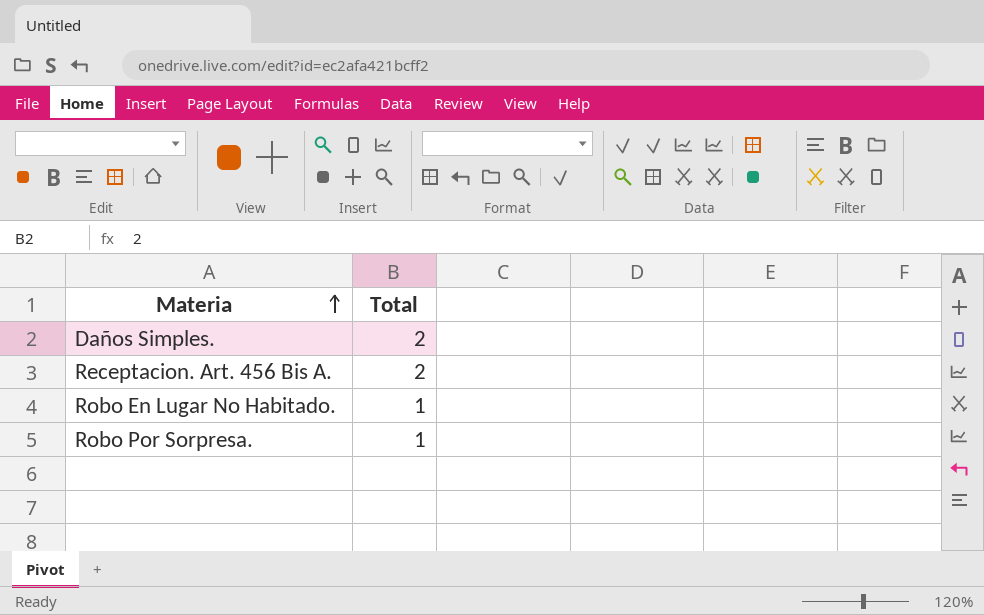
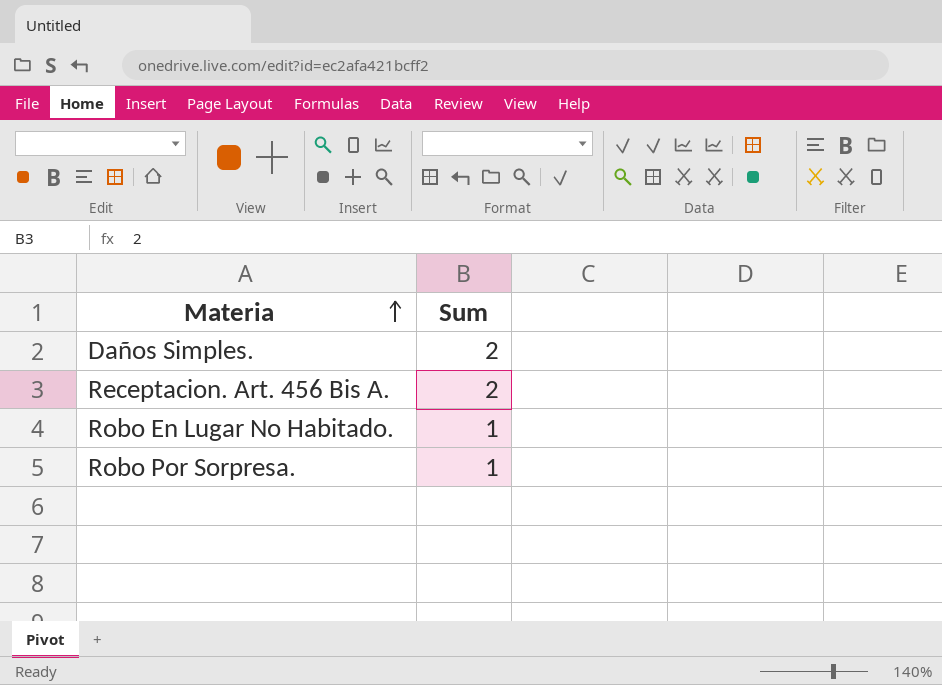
column name: Total -> Sum

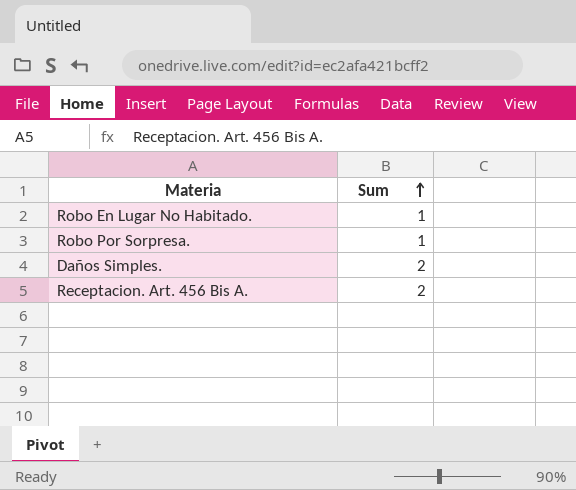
row order: Materia ascending -> Sum ascending

